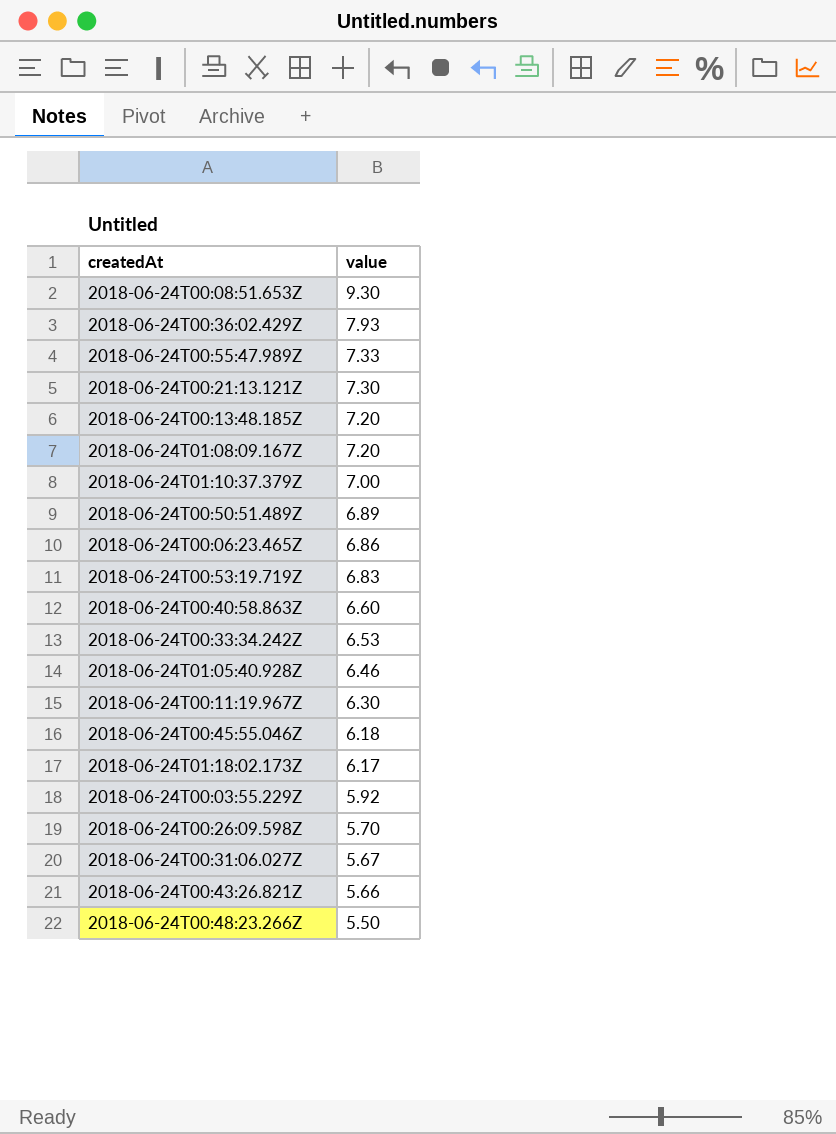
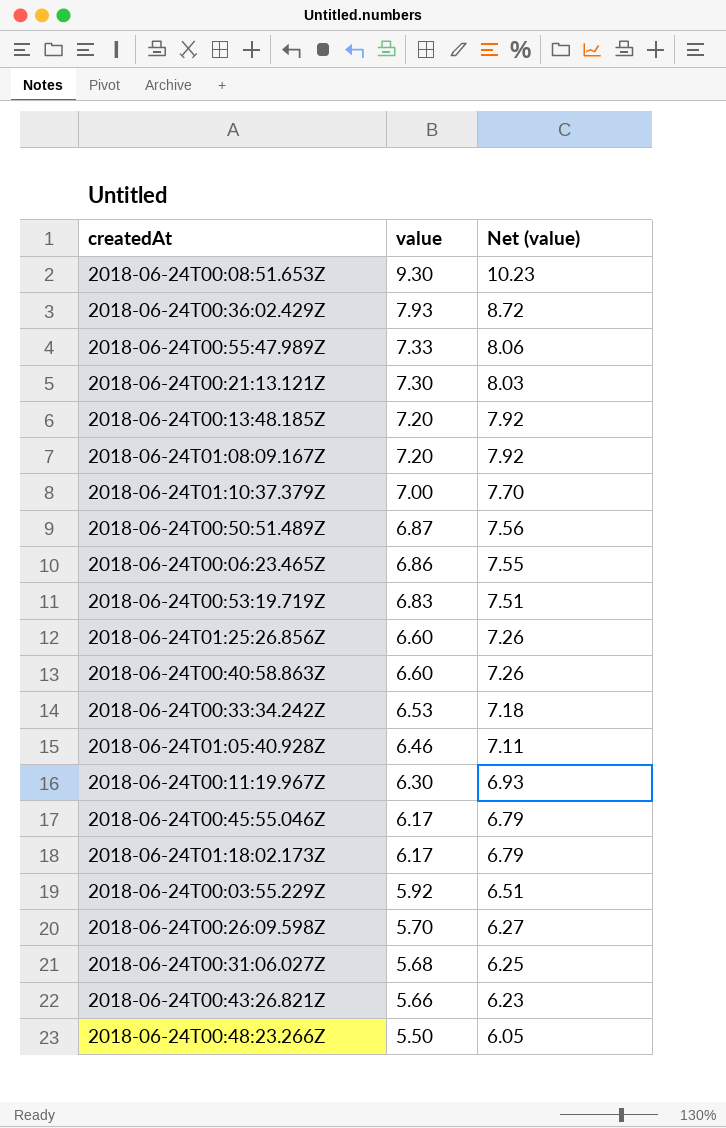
column Net (value) | formula: none -> [value] * 1.1
2018-06-24T00:50:51.489Z | value: 6.89 -> 6.87
row 2018-06-24T01:25:26.856Z: none -> 6.60 | 7.26
2018-06-24T00:45:55.046Z | value: 6.18 -> 6.17
2018-06-24T00:31:06.027Z | value: 5.67 -> 5.68

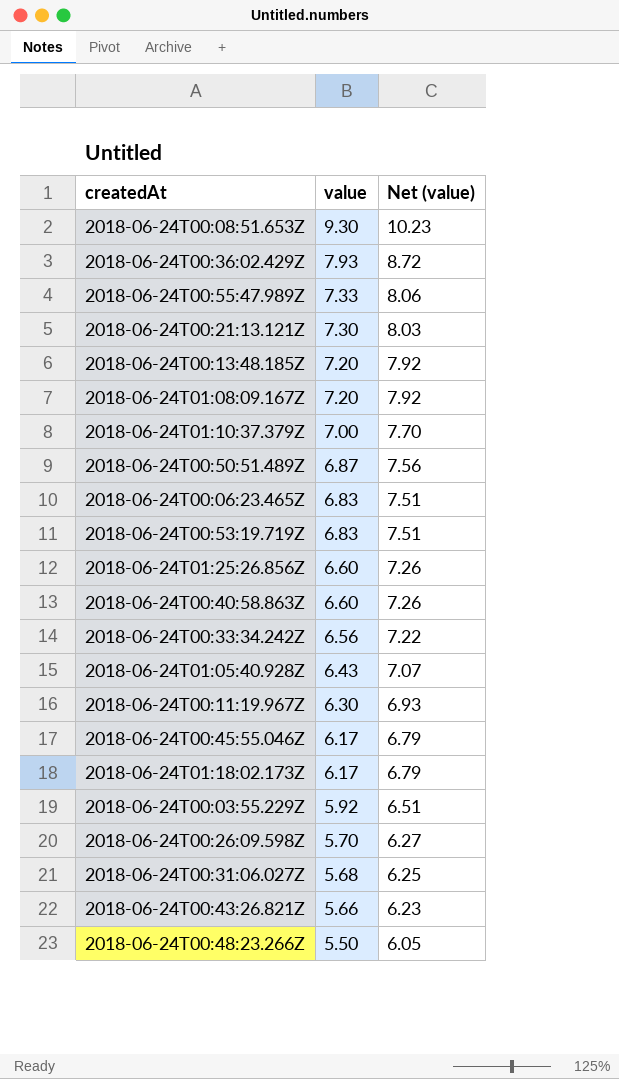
2018-06-24T00:06:23.465Z | value: 6.86 -> 6.83
2018-06-24T00:06:23.465Z | Net (value): 7.55 -> 7.51
2018-06-24T00:33:34.242Z | value: 6.53 -> 6.56
2018-06-24T00:33:34.242Z | Net (value): 7.18 -> 7.22
2018-06-24T01:05:40.928Z | value: 6.46 -> 6.43
2018-06-24T01:05:40.928Z | Net (value): 7.11 -> 7.07

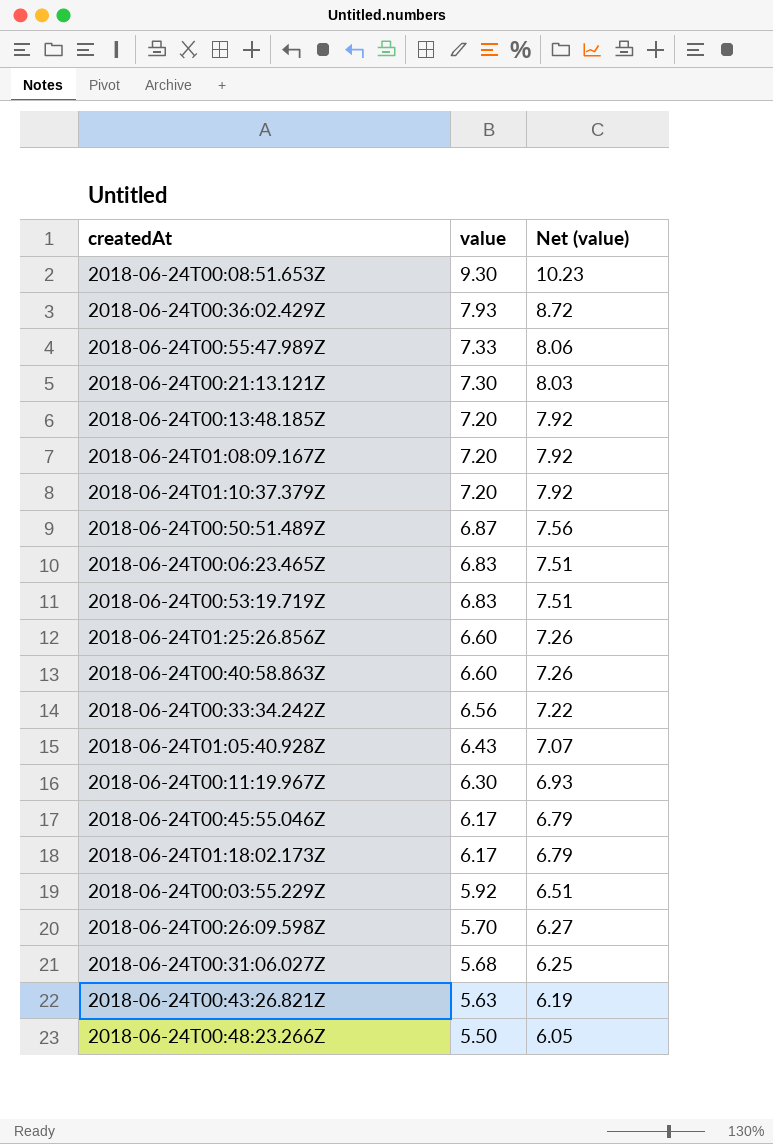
2018-06-24T01:10:37.379Z | value: 7.00 -> 7.20
2018-06-24T01:10:37.379Z | Net (value): 7.70 -> 7.92
2018-06-24T00:43:26.821Z | value: 5.66 -> 5.63
2018-06-24T00:43:26.821Z | Net (value): 6.23 -> 6.19

